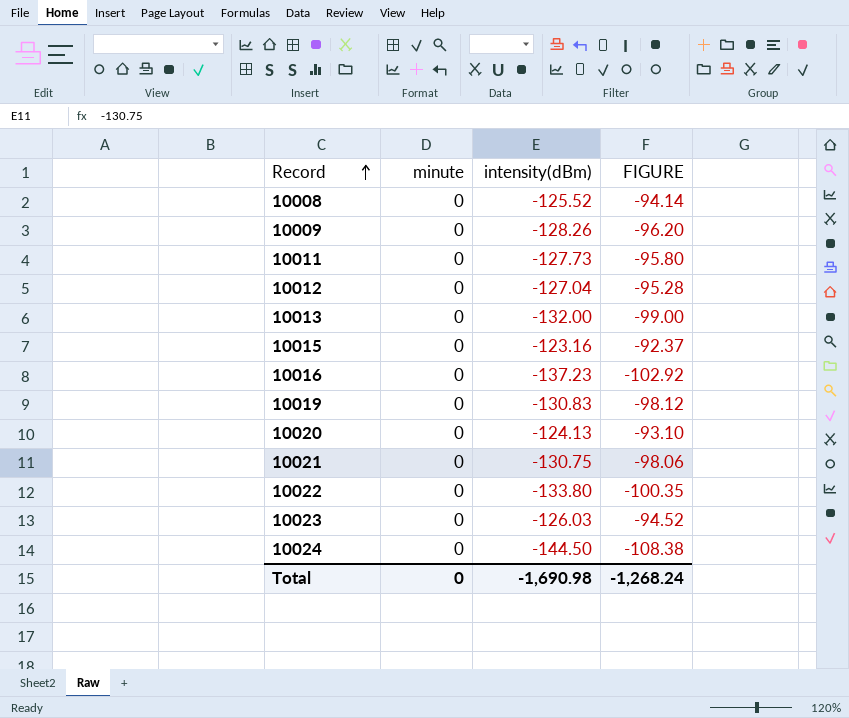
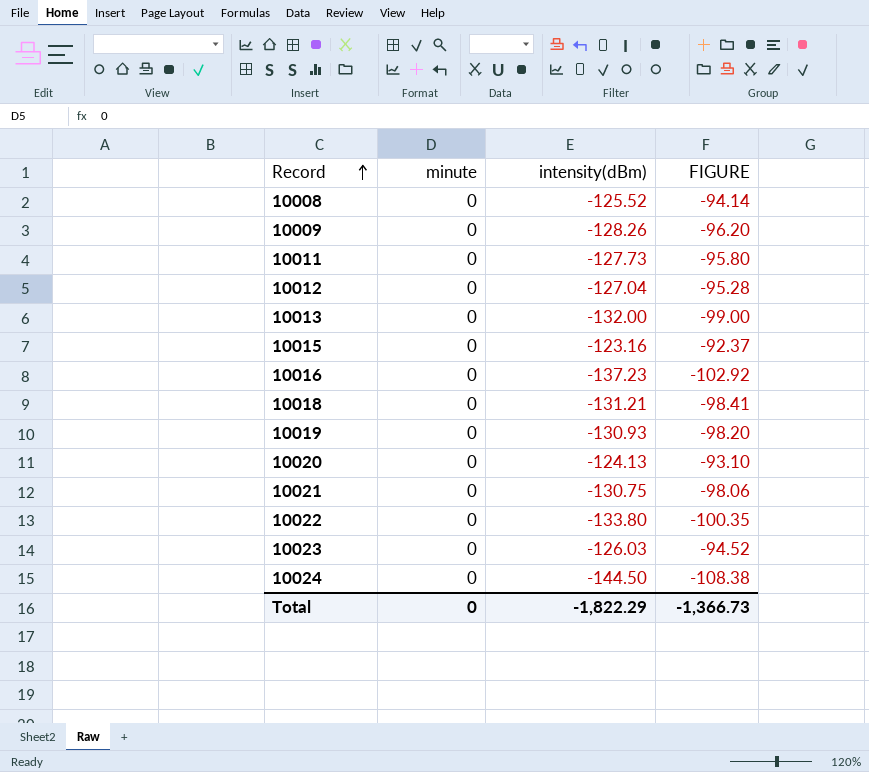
row 10018: none -> 0 | -131.21 | -98.41
10019 | intensity(dBm): -130.83 -> -130.93
10019 | FIGURE: -98.12 -> -98.20
Total | intensity(dBm): -1,690.98 -> -1,822.29
Total | FIGURE: -1,268.24 -> -1,366.73

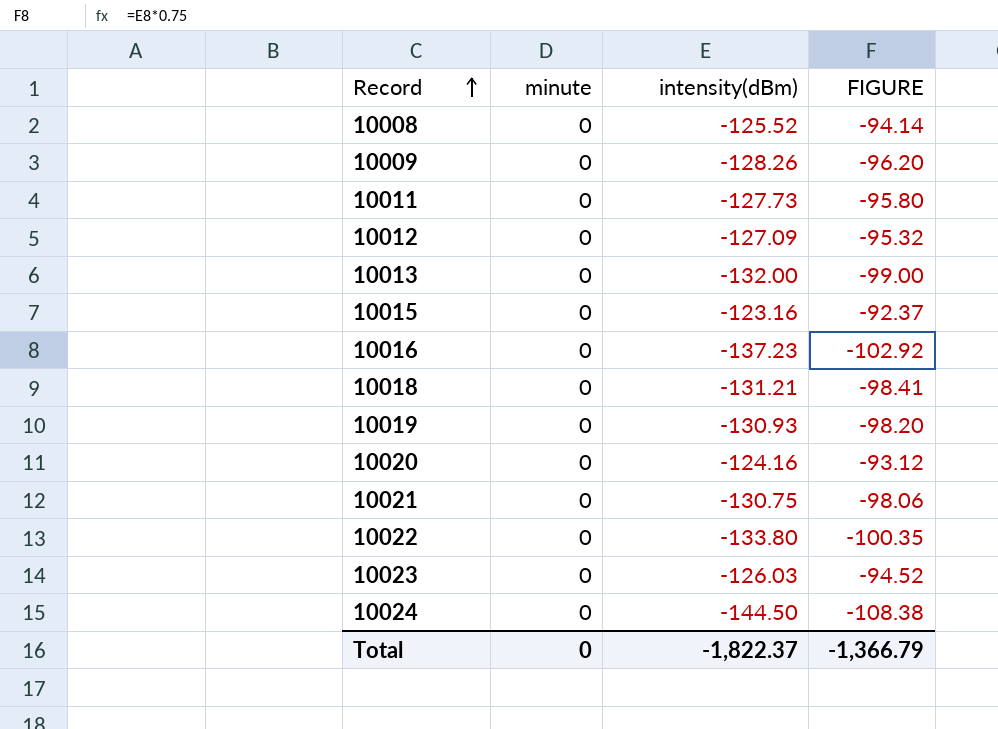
10012 | intensity(dBm): -127.04 -> -127.09
10012 | FIGURE: -95.28 -> -95.32
10020 | intensity(dBm): -124.13 -> -124.16
10020 | FIGURE: -93.10 -> -93.12
Total | intensity(dBm): -1,822.29 -> -1,822.37
Total | FIGURE: -1,366.73 -> -1,366.79

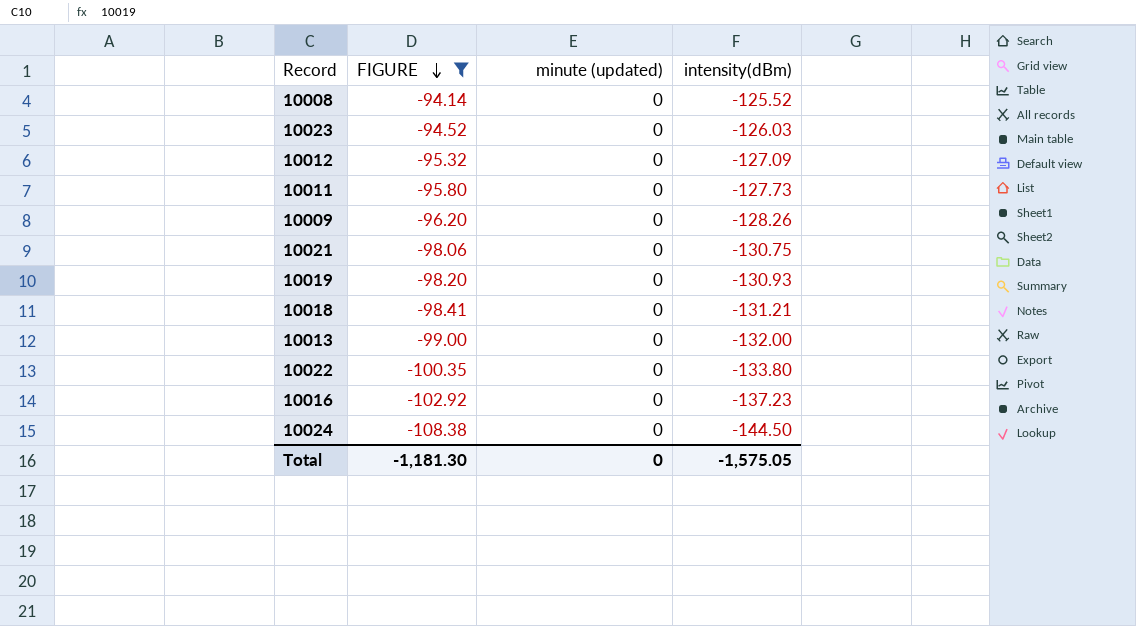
filter: none -> FIGURE <= -94.14
row order: Record ascending -> FIGURE descending
column FIGURE | position: 4 -> 2
column name: minute -> minute (updated)
Total | FIGURE: -1,366.79 -> -1,181.30
Total | intensity(dBm): -1,822.37 -> -1,575.05

